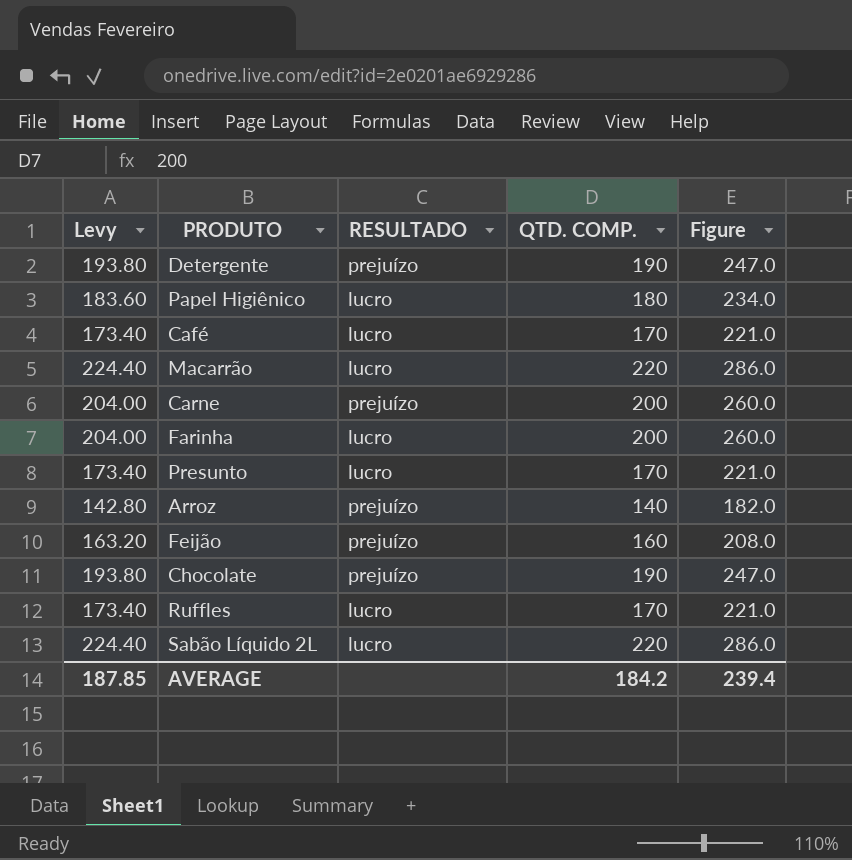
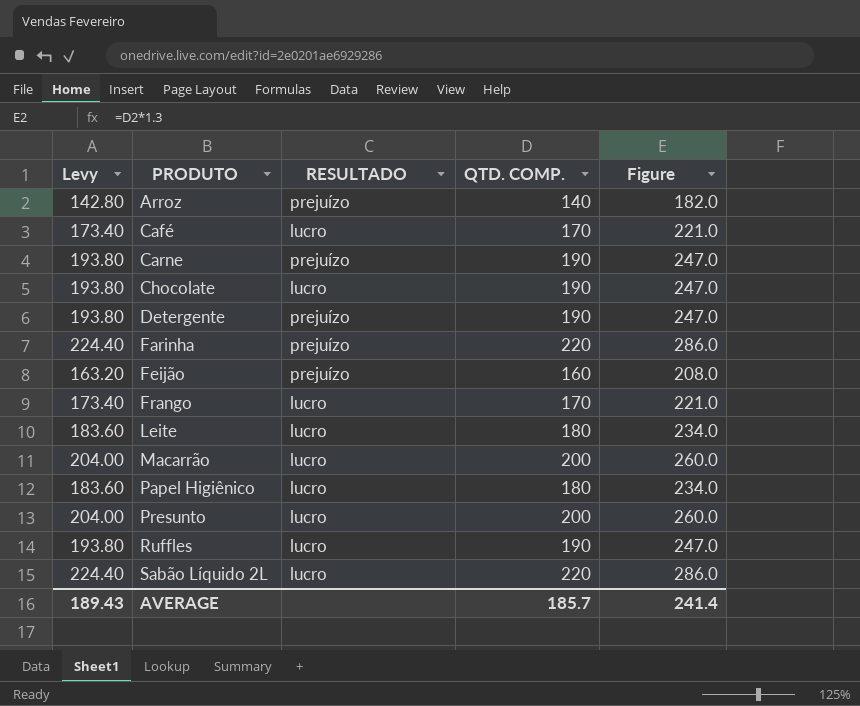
row order: none -> PRODUTO ascending
Carne | Levy: 204.00 -> 193.80
Carne | QTD. COMP.: 200 -> 190
Carne | Figure: 260.0 -> 247.0
Chocolate | RESULTADO: prejuízo -> lucro
Farinha | Levy: 204.00 -> 224.40
Farinha | RESULTADO: lucro -> prejuízo
Farinha | QTD. COMP.: 200 -> 220
Farinha | Figure: 260.0 -> 286.0
row Frango: none -> 173.40 | lucro | 170 | 221.0
row Leite: none -> 183.60 | lucro | 180 | 234.0
Macarrão | Levy: 224.40 -> 204.00
Macarrão | QTD. COMP.: 220 -> 200
Macarrão | Figure: 286.0 -> 260.0
Presunto | Levy: 173.40 -> 204.00
Presunto | QTD. COMP.: 170 -> 200
Presunto | Figure: 221.0 -> 260.0
Ruffles | Levy: 173.40 -> 193.80
Ruffles | QTD. COMP.: 170 -> 190
Ruffles | Figure: 221.0 -> 247.0
AVERAGE | Levy: 187.85 -> 189.43
AVERAGE | QTD. COMP.: 184.2 -> 185.7
AVERAGE | Figure: 239.4 -> 241.4

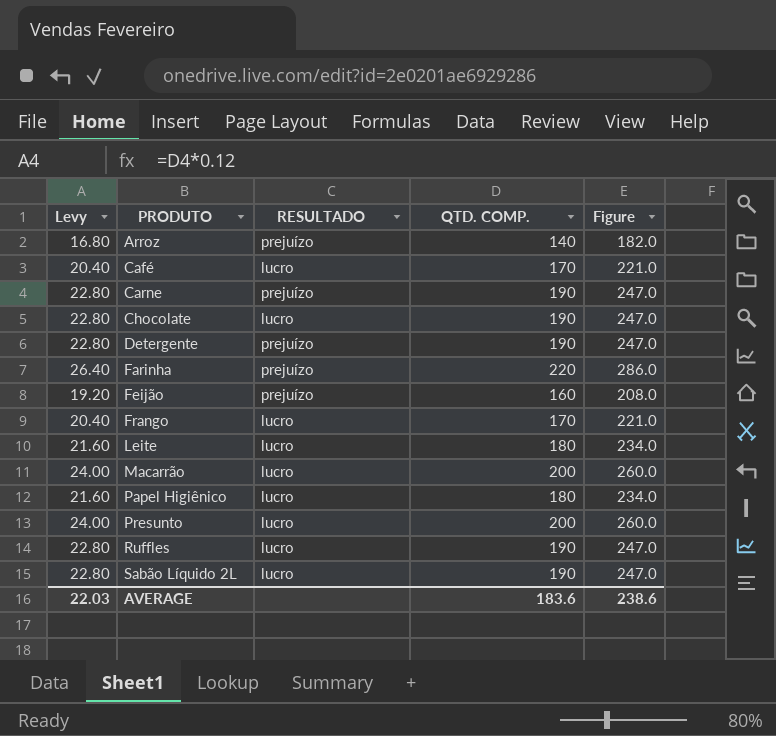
column Levy | formula: [QTD. COMP.] * 1.02 -> [QTD. COMP.] * 0.12
Sabão Líquido 2L | QTD. COMP.: 220 -> 190
Sabão Líquido 2L | Figure: 286.0 -> 247.0
AVERAGE | Levy: 189.43 -> 22.03
AVERAGE | QTD. COMP.: 185.7 -> 183.6
AVERAGE | Figure: 241.4 -> 238.6

